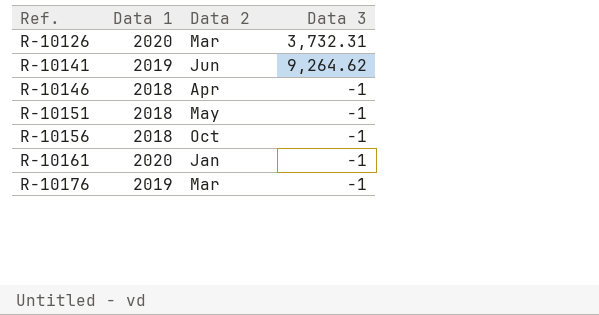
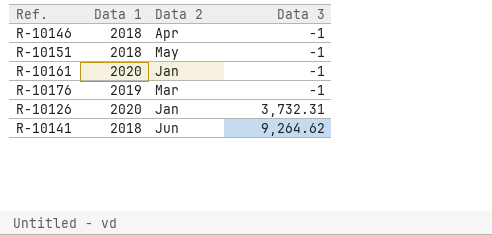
row order: Ref. ascending -> Data 3 ascending
row R-10156: 2018 | Oct | -1 -> none
R-10126 | Data 2: Mar -> Jan
R-10141 | Data 1: 2019 -> 2018

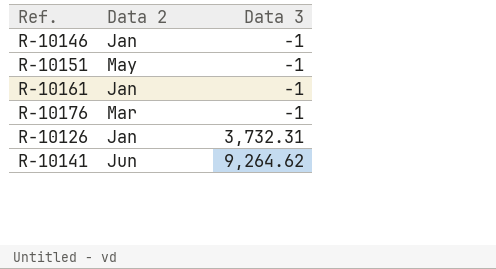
column Data 1 | position: 2 -> none
R-10146 | Data 2: Apr -> Jan

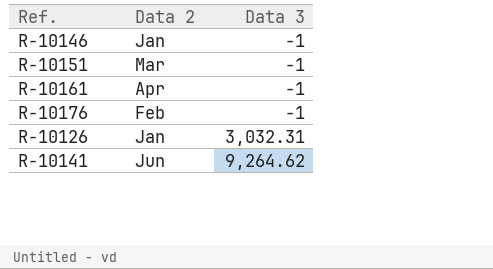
R-10151 | Data 2: May -> Mar
R-10161 | Data 2: Jan -> Apr
R-10176 | Data 2: Mar -> Feb
R-10126 | Data 3: 3,732.31 -> 3,032.31

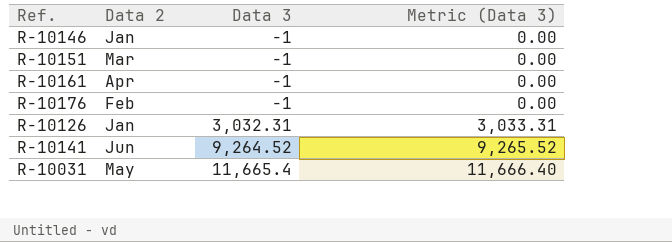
column Metric (Data 3) | formula: none -> [Data 3] + 1
R-10141 | Data 3: 9,264.62 -> 9,264.52
row R-10031: none -> May | 11,665.4 | 11,666.40

